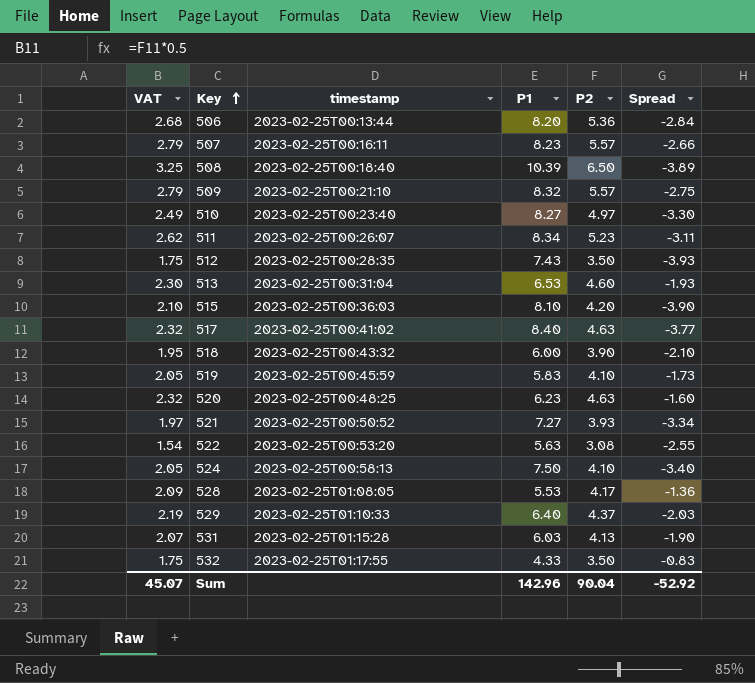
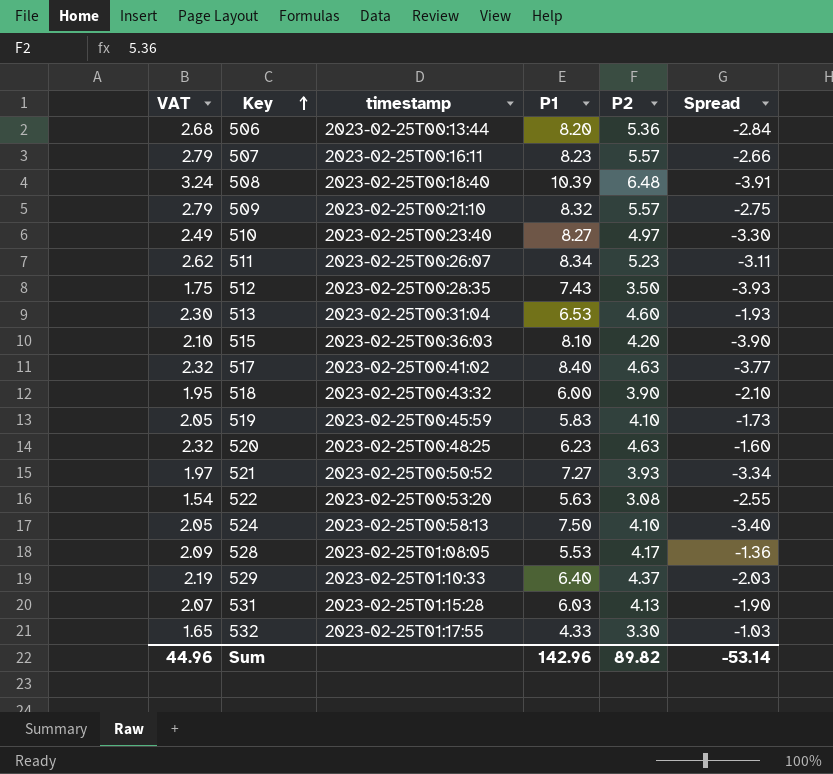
508 | VAT: 3.25 -> 3.24
508 | P2: 6.50 -> 6.48
508 | Spread: -3.89 -> -3.91
532 | VAT: 1.75 -> 1.65
532 | P2: 3.50 -> 3.30
532 | Spread: -0.83 -> -1.03
Sum | VAT: 45.07 -> 44.96
Sum | P2: 90.04 -> 89.82
Sum | Spread: -52.92 -> -53.14

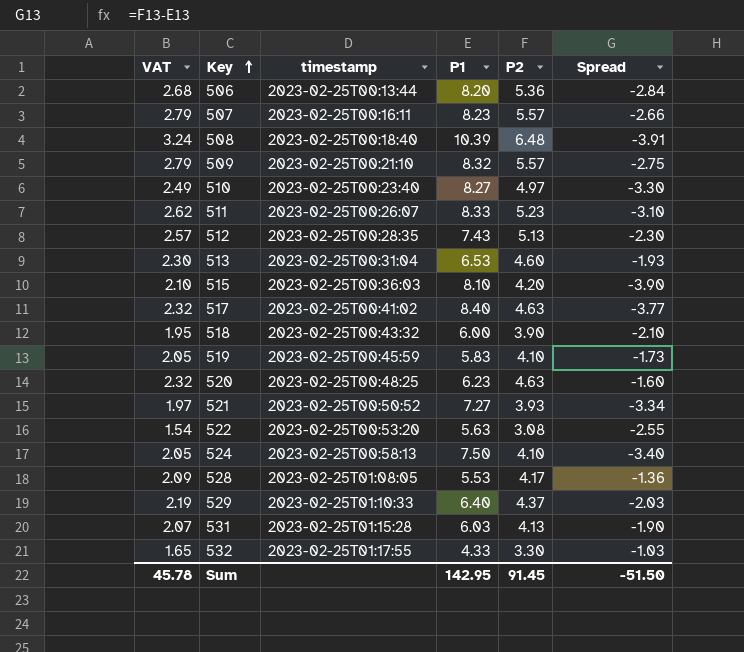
511 | P1: 8.34 -> 8.33
511 | Spread: -3.11 -> -3.10
512 | VAT: 1.75 -> 2.57
512 | P2: 3.50 -> 5.13
512 | Spread: -3.93 -> -2.30
Sum | VAT: 44.96 -> 45.78
Sum | P1: 142.96 -> 142.95
Sum | P2: 89.82 -> 91.45
Sum | Spread: -53.14 -> -51.50

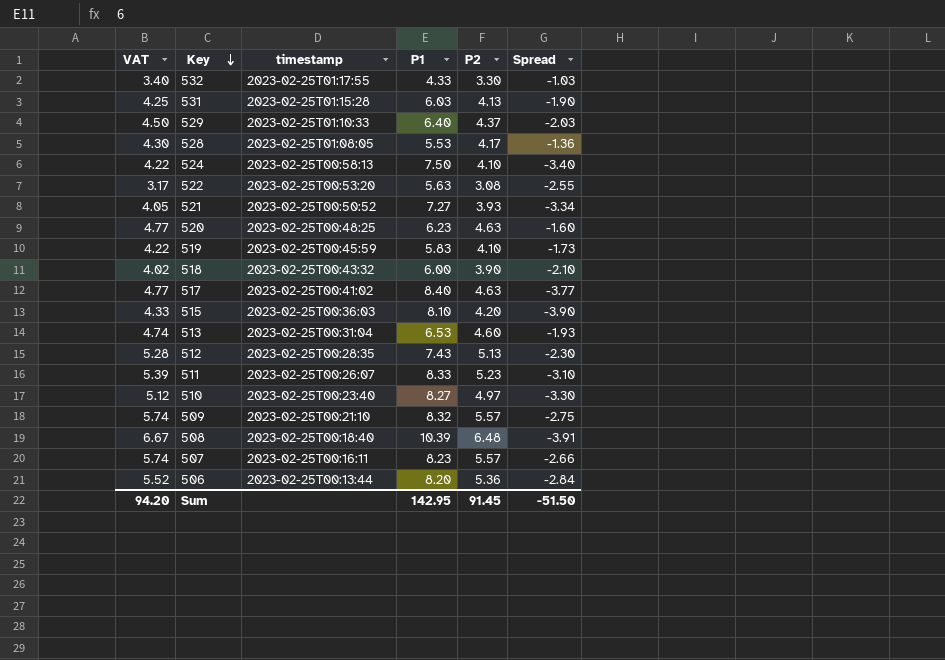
row order: Key ascending -> Key descending
column VAT | formula: [P2] * 0.5 -> [P2] * 1.03
Sum | VAT: 45.78 -> 94.20

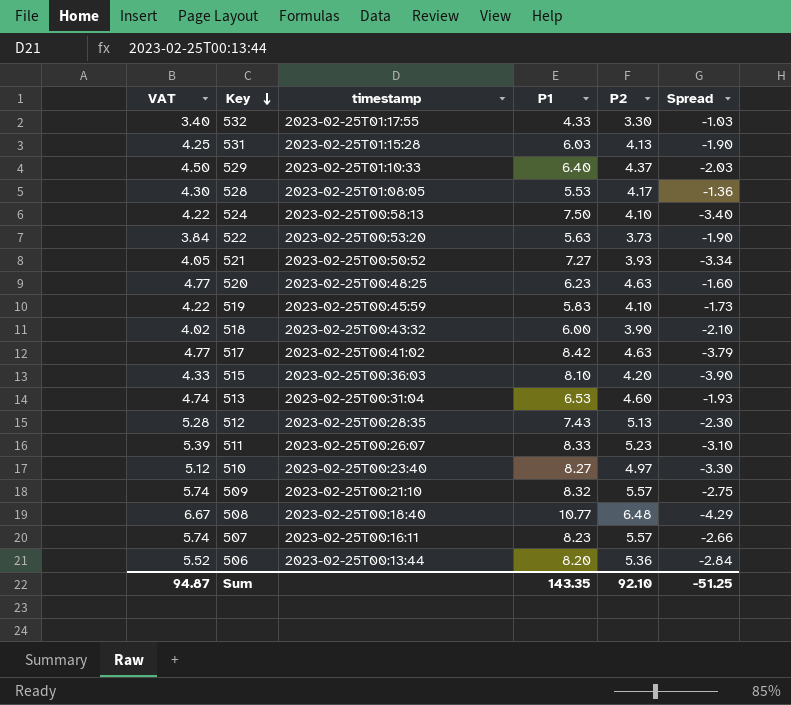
522 | VAT: 3.17 -> 3.84
522 | P2: 3.08 -> 3.73
522 | Spread: -2.55 -> -1.90
517 | P1: 8.40 -> 8.42
517 | Spread: -3.77 -> -3.79
508 | P1: 10.39 -> 10.77
508 | Spread: -3.91 -> -4.29
Sum | VAT: 94.20 -> 94.87
Sum | P1: 142.95 -> 143.35
Sum | P2: 91.45 -> 92.10
Sum | Spread: -51.50 -> -51.25

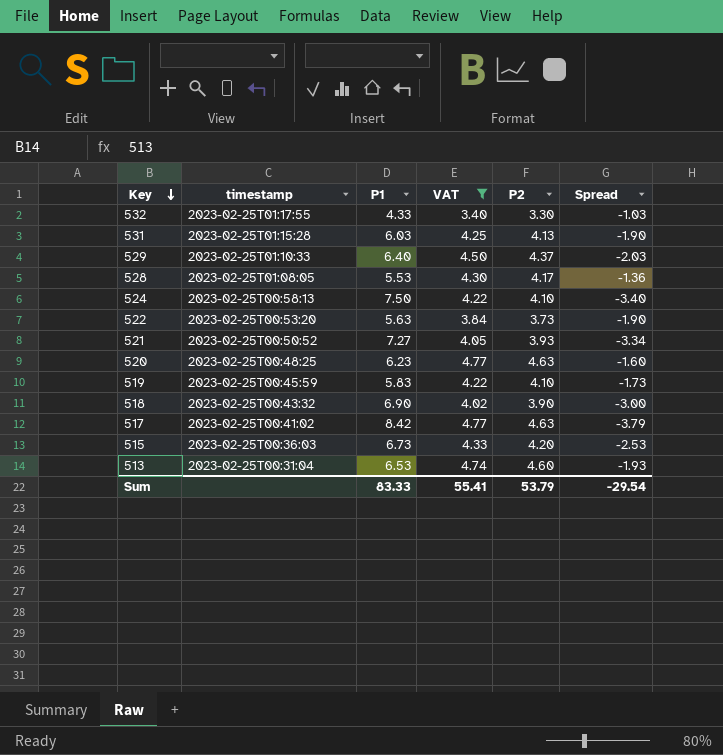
filter: none -> VAT <= 4.77
column VAT | position: 1 -> 4
518 | P1: 6.00 -> 6.90
518 | Spread: -2.10 -> -3.00
515 | P1: 8.10 -> 6.73
515 | Spread: -3.90 -> -2.53
Sum | P1: 143.35 -> 83.33
Sum | VAT: 94.87 -> 55.41
Sum | P2: 92.10 -> 53.79
Sum | Spread: -51.25 -> -29.54

